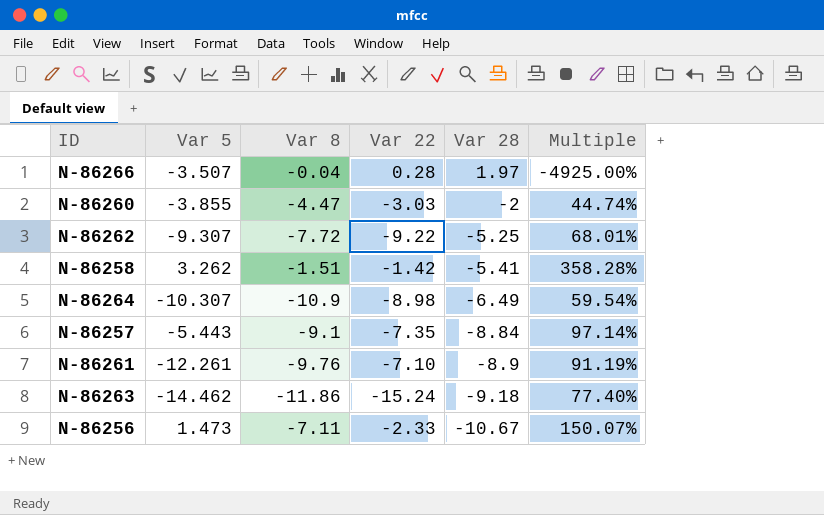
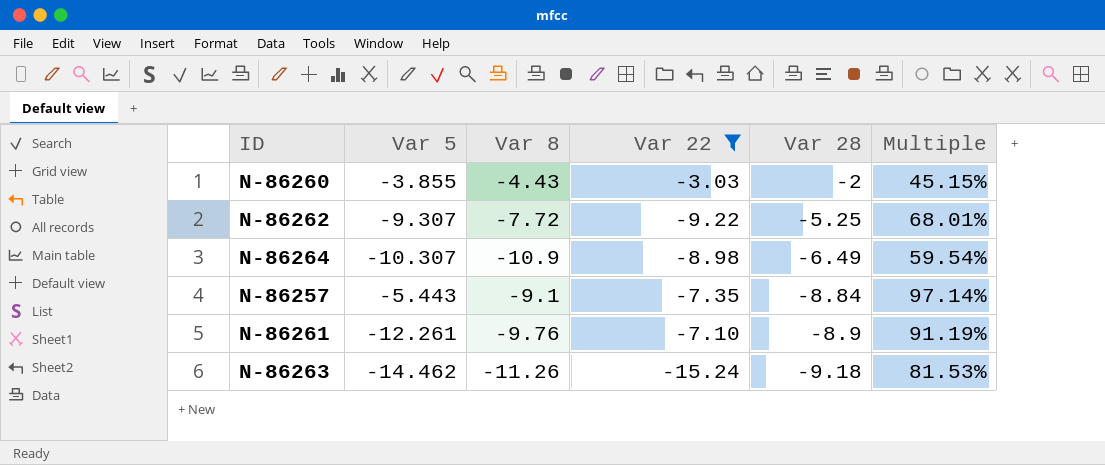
filter: none -> Var 22 <= -3.03
N-86260 | Var 8: -4.47 -> -4.43
N-86260 | Multiple: 44.74% -> 45.15%
N-86263 | Var 8: -11.86 -> -11.26
N-86263 | Multiple: 77.40% -> 81.53%

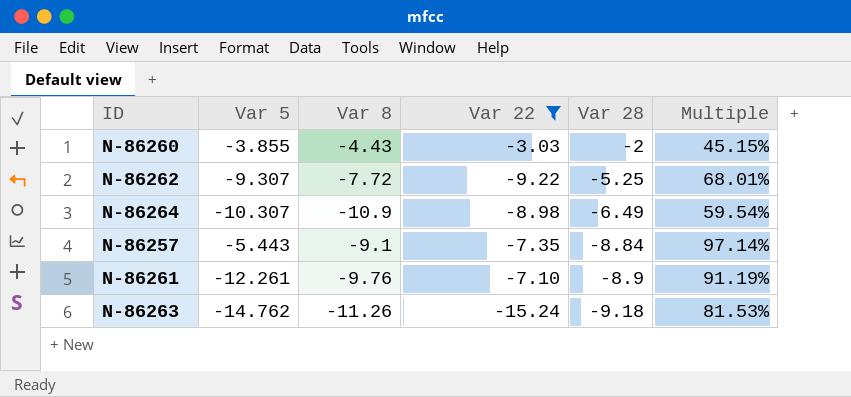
N-86263 | Var 5: -14.462 -> -14.762

